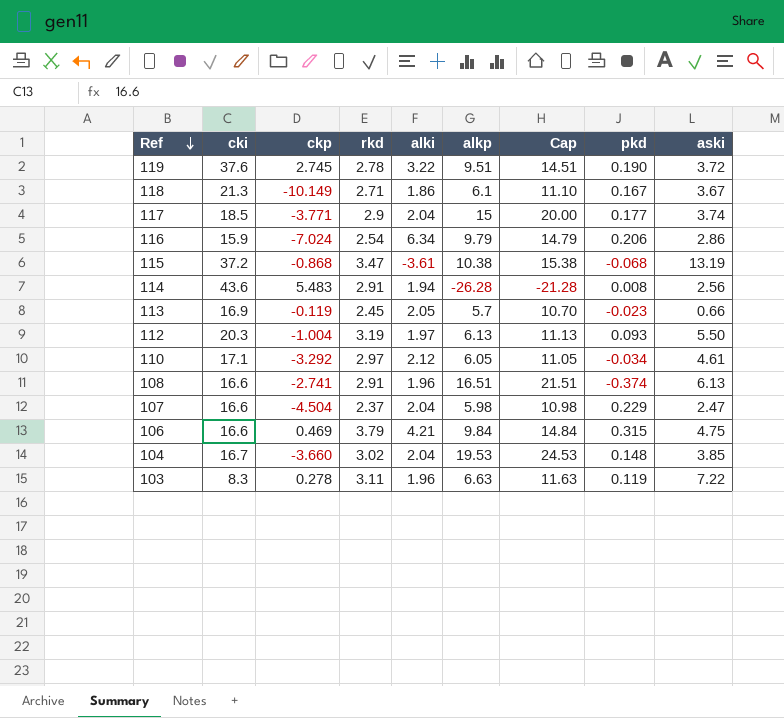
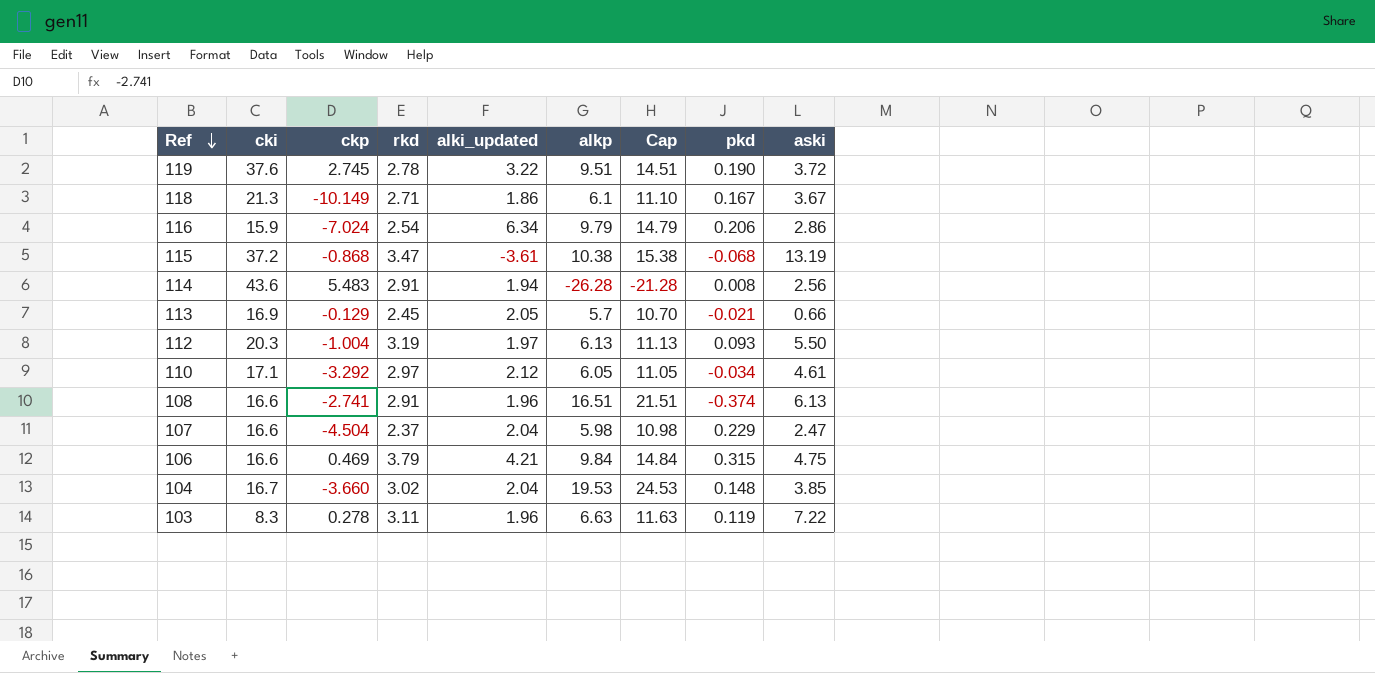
column name: alki -> alki_updated
row 117: 18.5 | -3.771 | 2.9 | 2.04 | 15 | 20.00 | 0.177 | 3.74 -> none
113 | ckp: -0.119 -> -0.129
113 | pkd: -0.023 -> -0.021

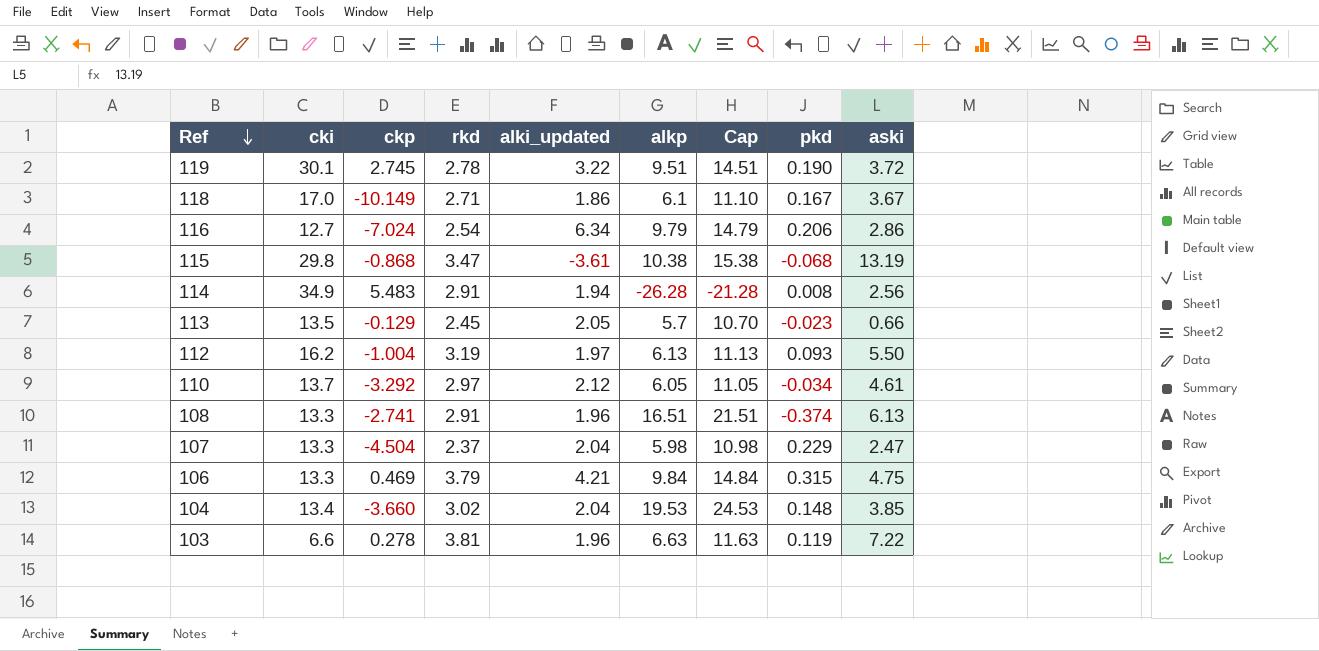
119 | cki: 37.6 -> 30.1
118 | cki: 21.3 -> 17.0
116 | cki: 15.9 -> 12.7
115 | cki: 37.2 -> 29.8
114 | cki: 43.6 -> 34.9
113 | cki: 16.9 -> 13.5
113 | pkd: -0.021 -> -0.023
112 | cki: 20.3 -> 16.2
110 | cki: 17.1 -> 13.7
108 | cki: 16.6 -> 13.3
107 | cki: 16.6 -> 13.3
106 | cki: 16.6 -> 13.3
104 | cki: 16.7 -> 13.4
103 | cki: 8.3 -> 6.6
103 | rkd: 3.11 -> 3.81

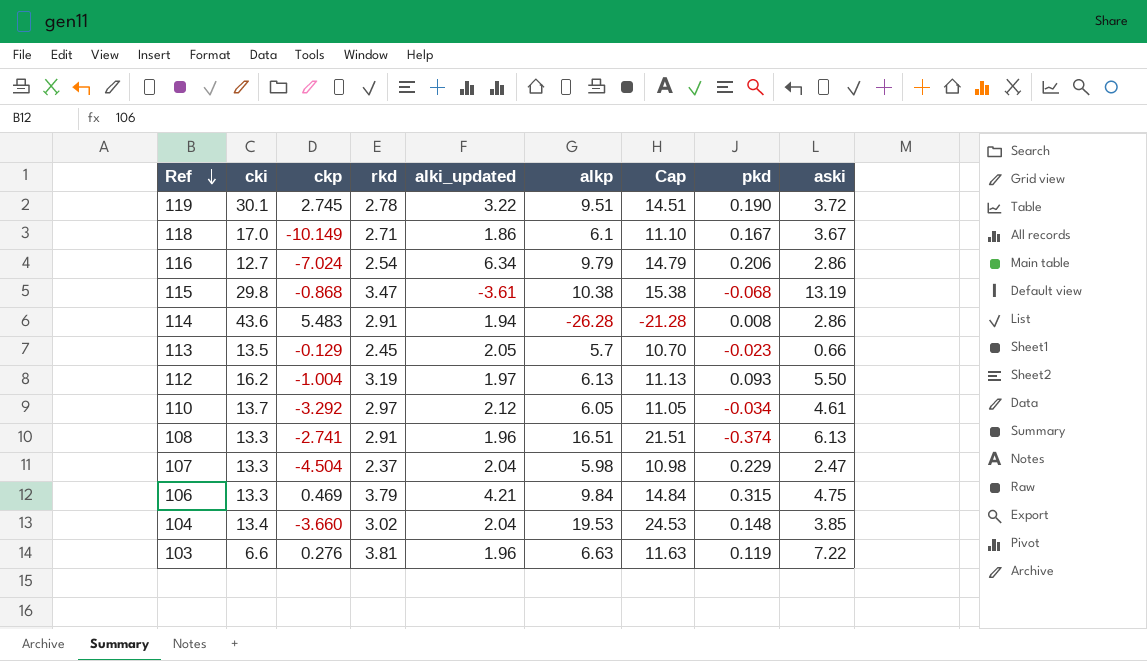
114 | cki: 34.9 -> 43.6
114 | aski: 2.56 -> 2.86
103 | ckp: 0.278 -> 0.276

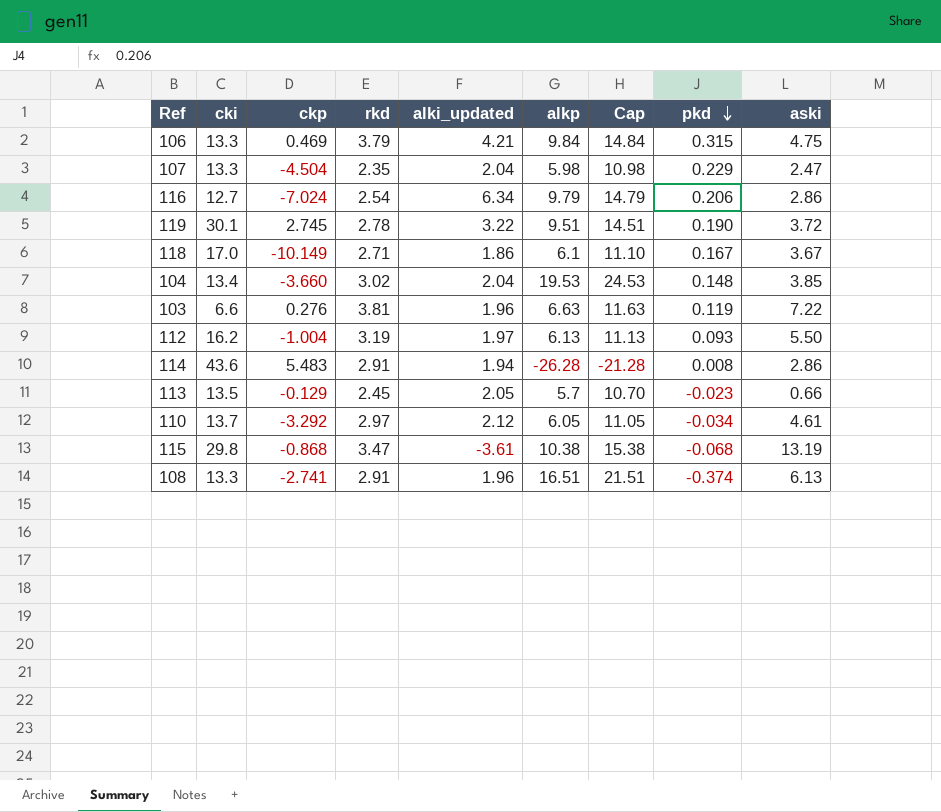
row order: Ref descending -> pkd descending
107 | rkd: 2.37 -> 2.35

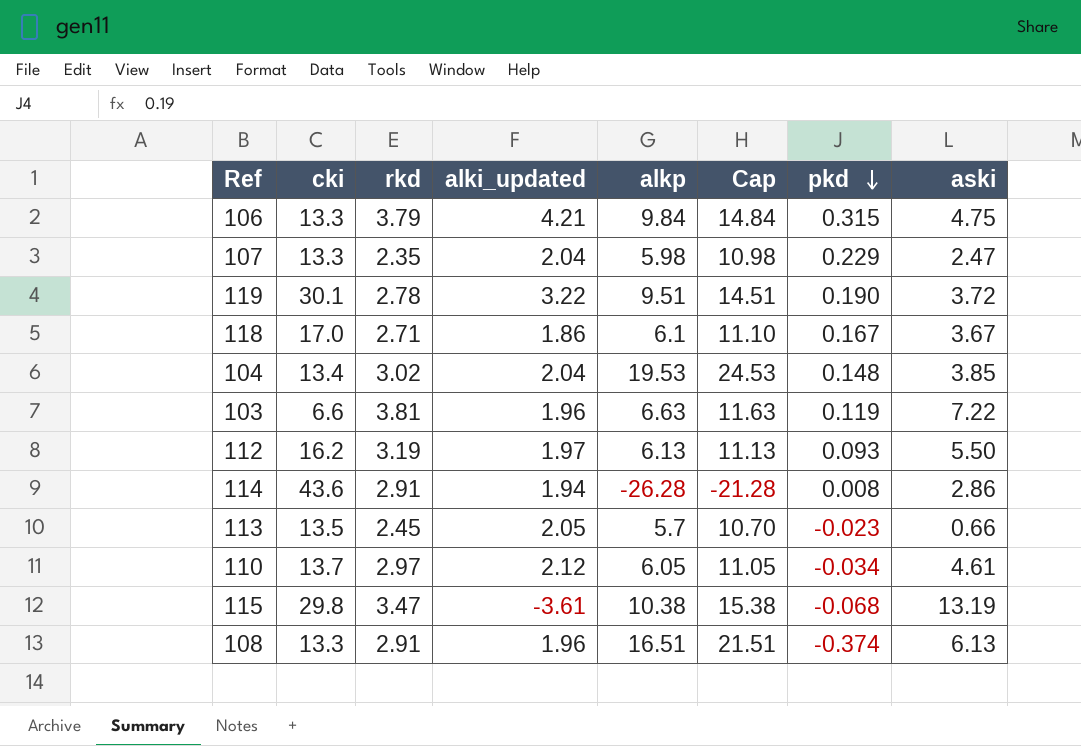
column ckp | position: 3 -> none
row 116: 12.7 | -7.024 | 2.54 | 6.34 | 9.79 | 14.79 | 0.206 | 2.86 -> none

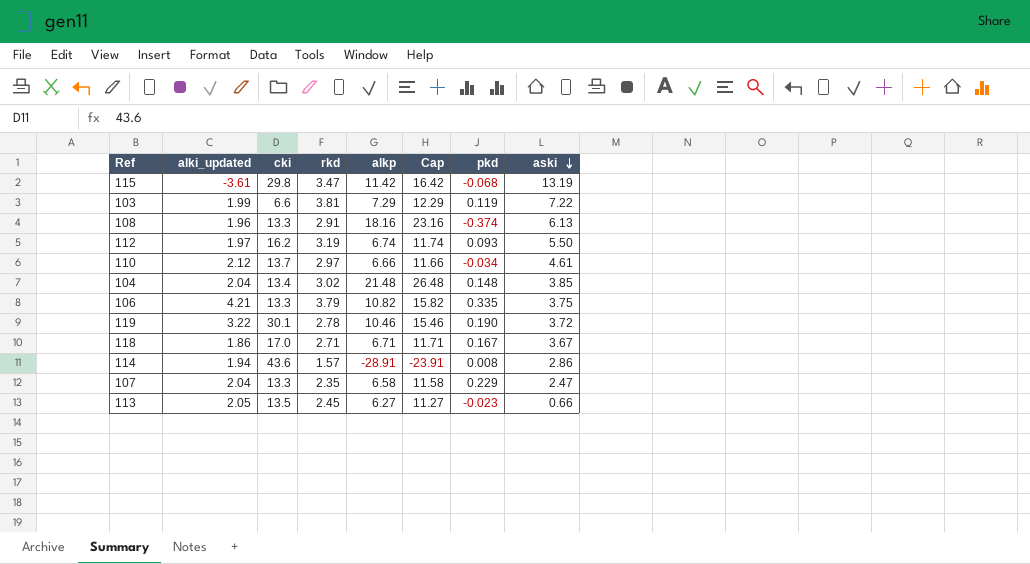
row order: pkd descending -> aski descending
column alki_updated | position: 4 -> 2
115 | alkp: 10.38 -> 11.42
115 | Cap: 15.38 -> 16.42
103 | alki_updated: 1.96 -> 1.99
103 | alkp: 6.63 -> 7.29
103 | Cap: 11.63 -> 12.29
108 | alkp: 16.51 -> 18.16
108 | Cap: 21.51 -> 23.16
112 | alkp: 6.13 -> 6.74
112 | Cap: 11.13 -> 11.74
110 | alkp: 6.05 -> 6.66
110 | Cap: 11.05 -> 11.66
104 | alkp: 19.53 -> 21.48
104 | Cap: 24.53 -> 26.48
106 | alkp: 9.84 -> 10.82
106 | Cap: 14.84 -> 15.82
106 | pkd: 0.315 -> 0.335
106 | aski: 4.75 -> 3.75
119 | alkp: 9.51 -> 10.46
119 | Cap: 14.51 -> 15.46
118 | alkp: 6.1 -> 6.71
118 | Cap: 11.10 -> 11.71
114 | rkd: 2.91 -> 1.57
114 | alkp: -26.28 -> -28.91
114 | Cap: -21.28 -> -23.91
107 | alkp: 5.98 -> 6.58
107 | Cap: 10.98 -> 11.58
113 | alkp: 5.7 -> 6.27
113 | Cap: 10.70 -> 11.27

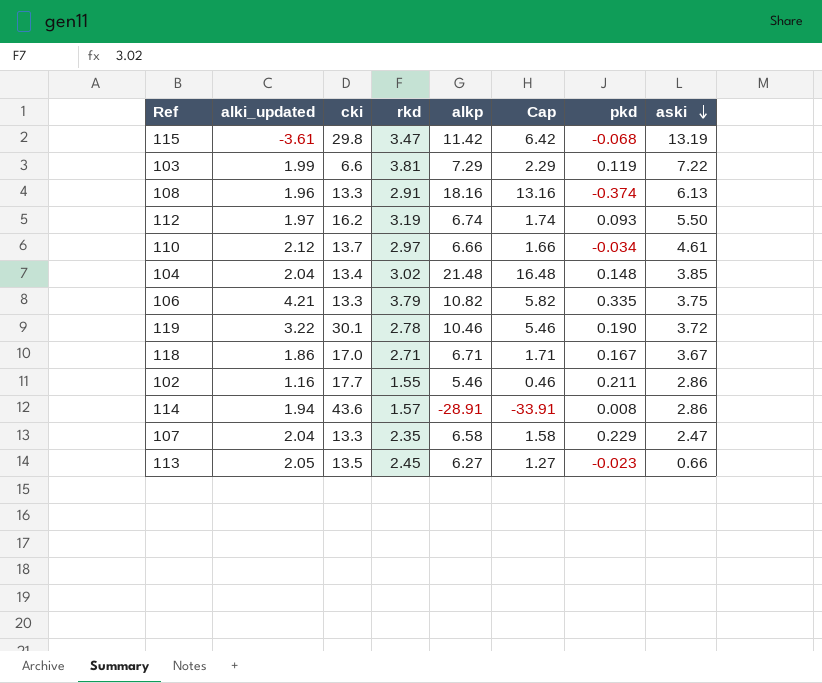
column Cap | formula: [alkp] + 5 -> [alkp] - 5
row 102: none -> 1.16 | 17.7 | 1.55 | 5.46 | 0.46 | 0.211 | 2.86

